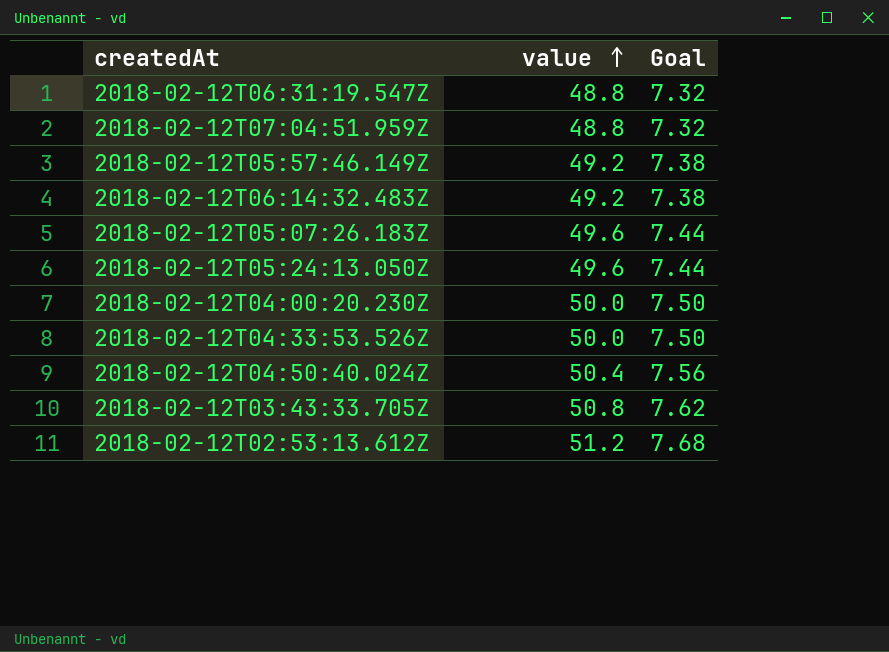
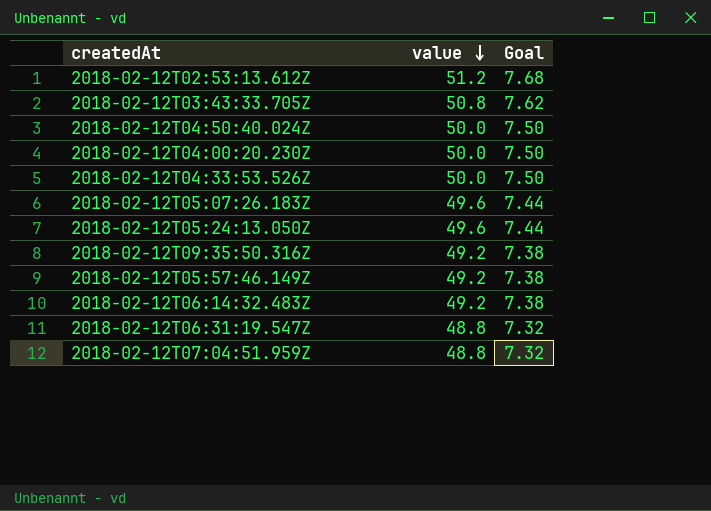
row order: value ascending -> value descending
2018-02-12T04:50:40.024Z | value: 50.4 -> 50.0
2018-02-12T04:50:40.024Z | Goal: 7.56 -> 7.50
row 2018-02-12T09:35:50.316Z: none -> 49.2 | 7.38

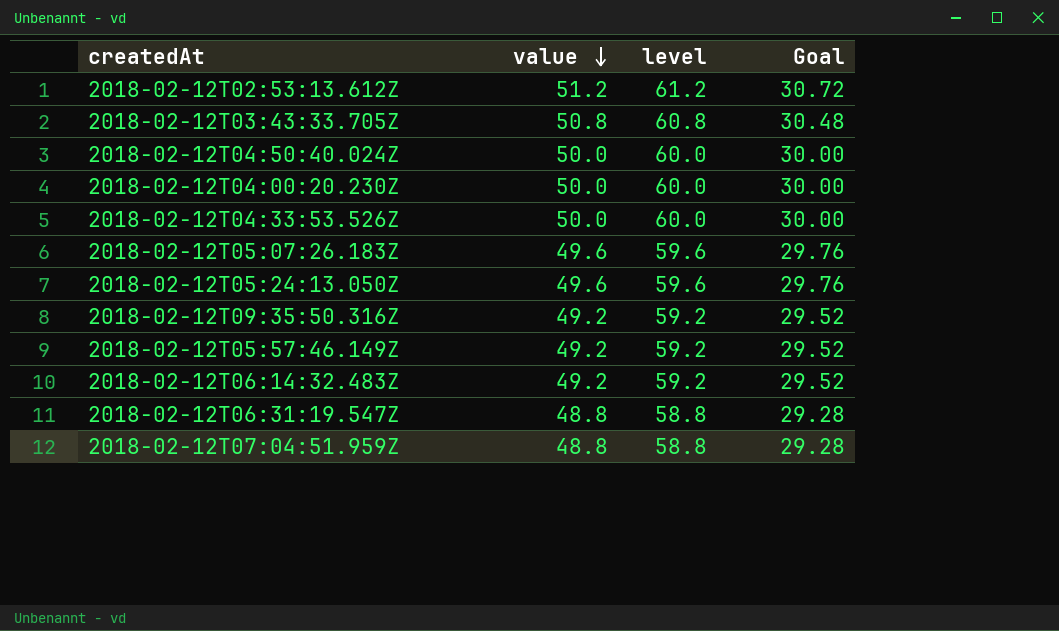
column level | formula: none -> [value] + 10
column Goal | formula: [value] * 0.15 -> [value] * 0.6

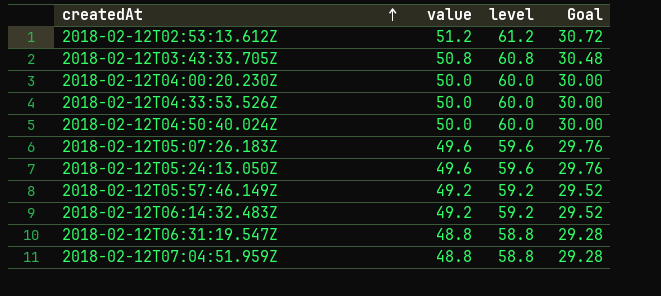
row order: value descending -> createdAt ascending
row 2018-02-12T09:35:50.316Z: 49.2 | 59.2 | 29.52 -> none

